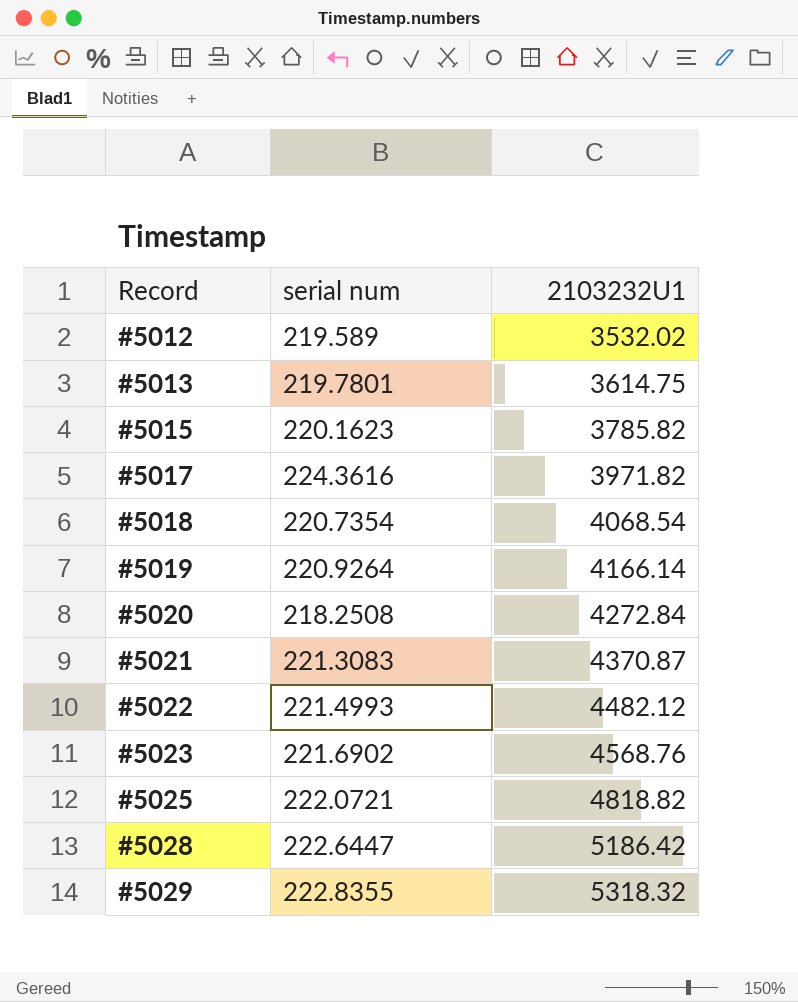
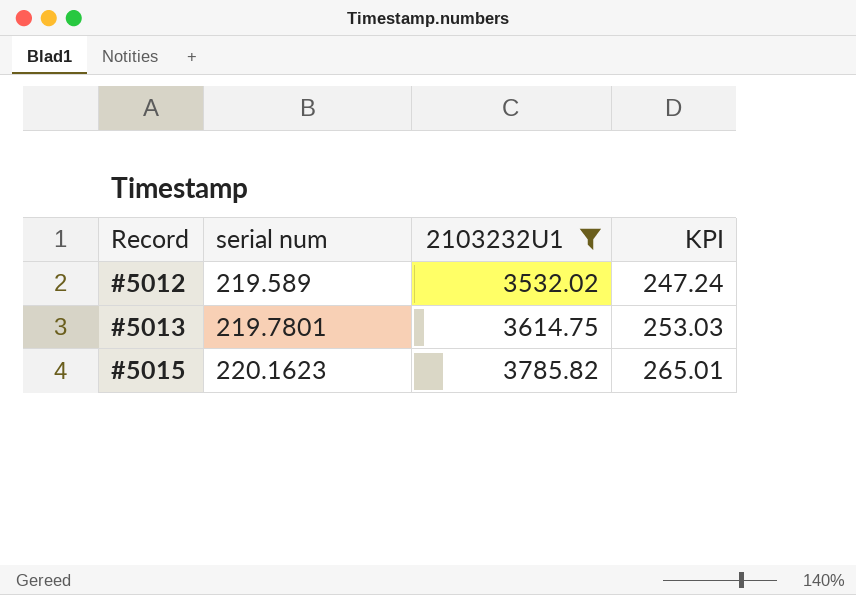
filter: none -> 2103232U1 <= 3785.82
column KPI | formula: none -> [2103232U1] * 0.07

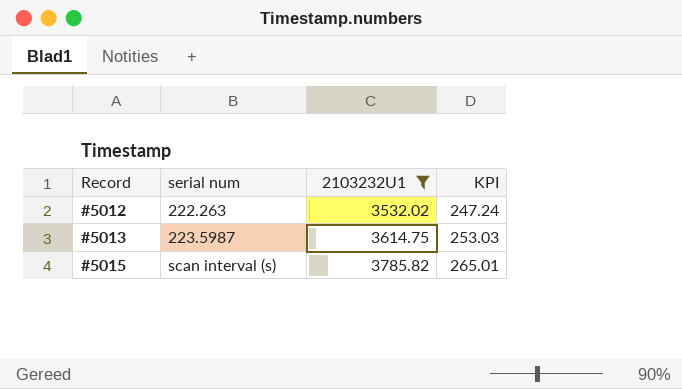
#5012 | serial num: 219.589 -> 222.263
#5013 | serial num: 219.7801 -> 223.5987
#5015 | serial num: 220.1623 -> scan interval (s)

